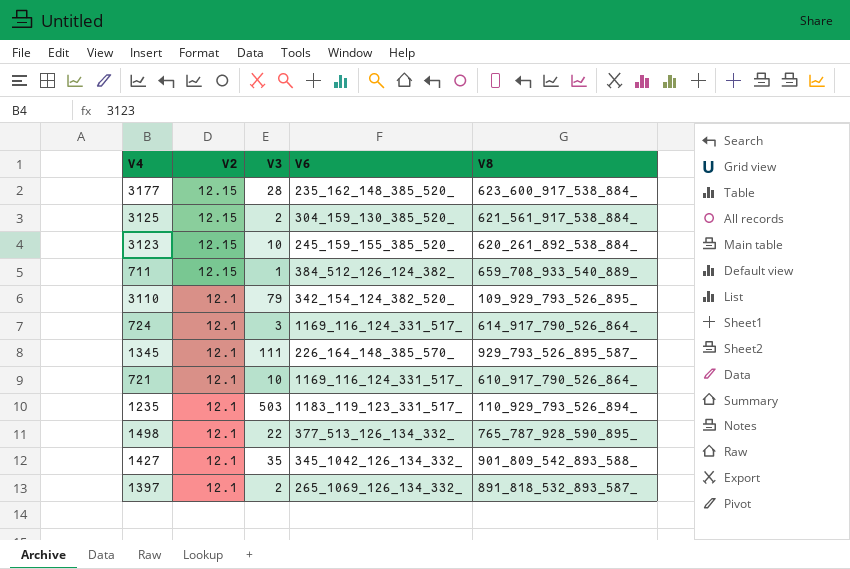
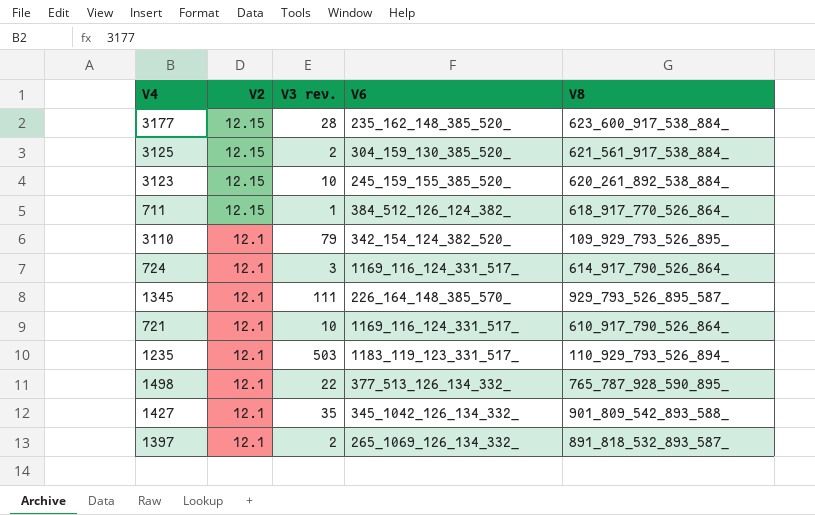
column name: V3 -> V3 rev.
711 | V8: 659_708_933_540_889_ -> 618_917_770_526_864_

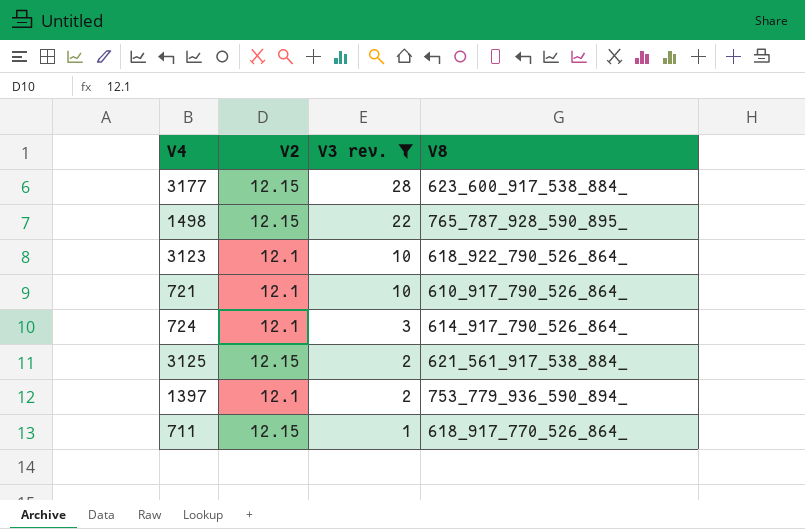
filter: none -> V3 rev. <= 28
row order: V2 descending -> V3 rev. descending
column V6 | position: 4 -> none
1498 | V2: 12.1 -> 12.15
3123 | V2: 12.15 -> 12.1
3123 | V8: 620_261_892_538_884_ -> 618_922_790_526_864_
1397 | V8: 891_818_532_893_587_ -> 753_779_936_590_894_

